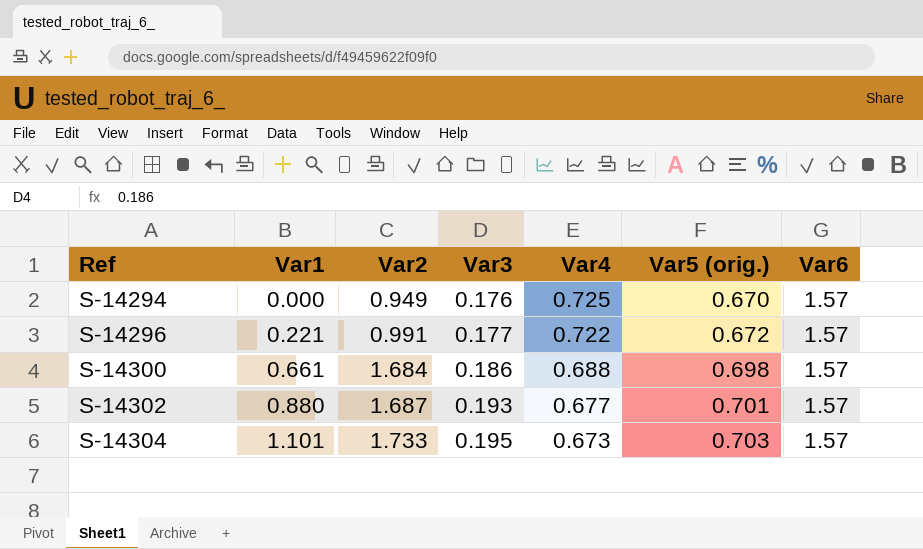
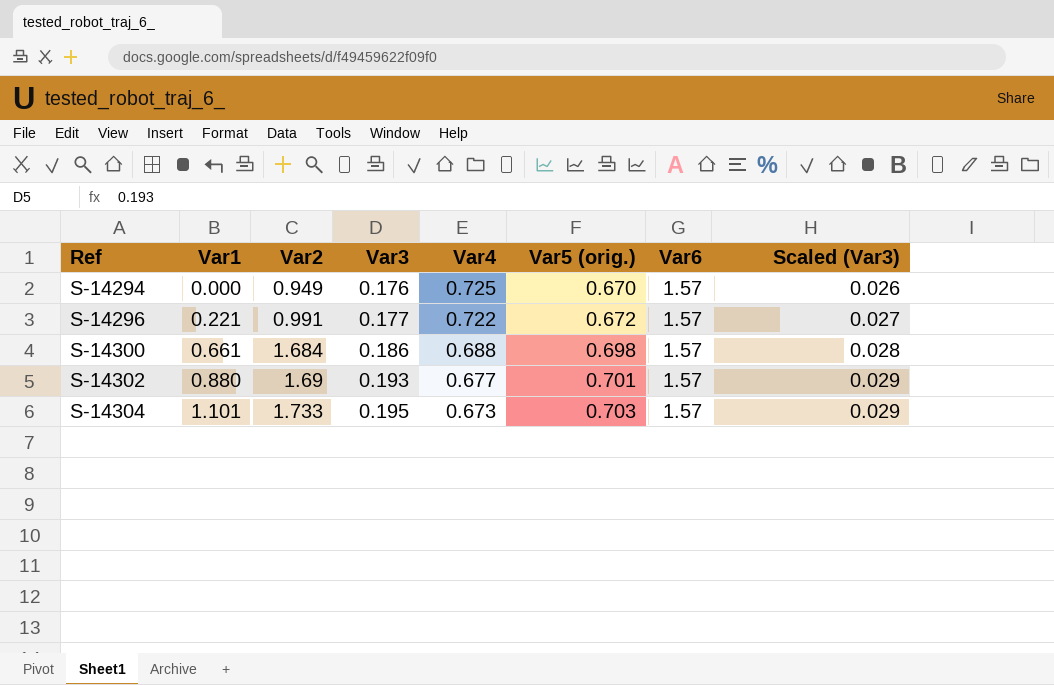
column Scaled (Var3) | formula: none -> [Var3] * 0.15
S-14302 | Var2: 1.687 -> 1.69

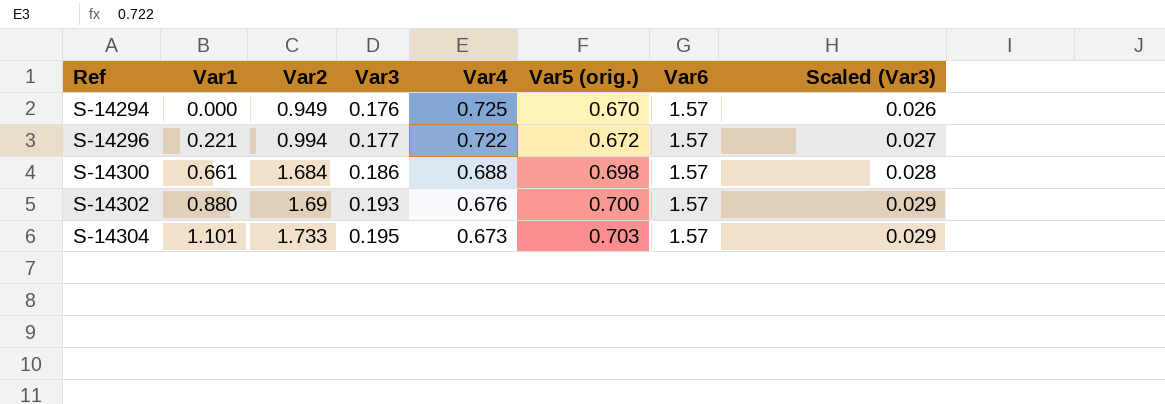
S-14296 | Var2: 0.991 -> 0.994
S-14302 | Var4: 0.677 -> 0.676
S-14302 | Var5 (orig.): 0.701 -> 0.700

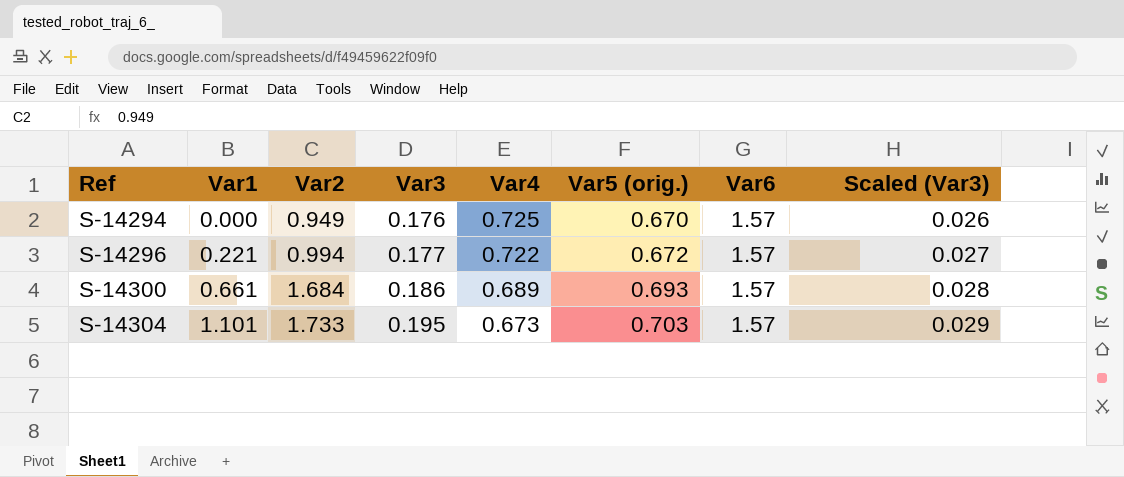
row S-14302: 0.880 | 1.69 | 0.193 | 0.676 | 0.700 | 1.57 | 0.029 -> none
S-14300 | Var4: 0.688 -> 0.689
S-14300 | Var5 (orig.): 0.698 -> 0.693

